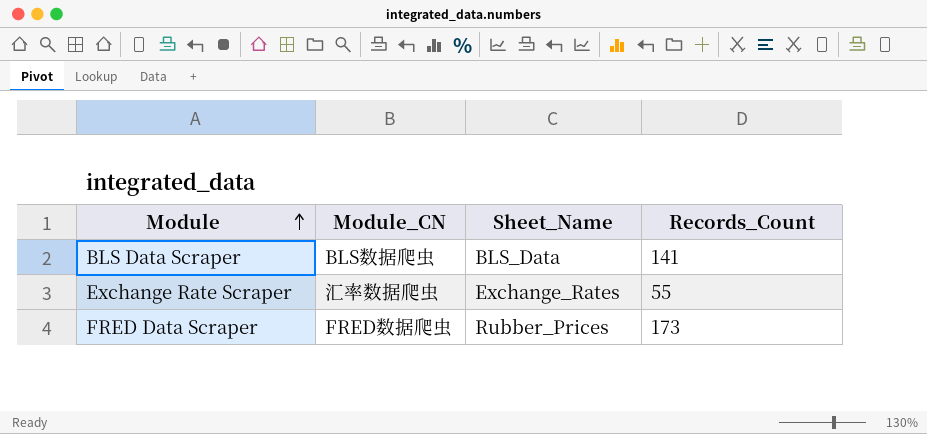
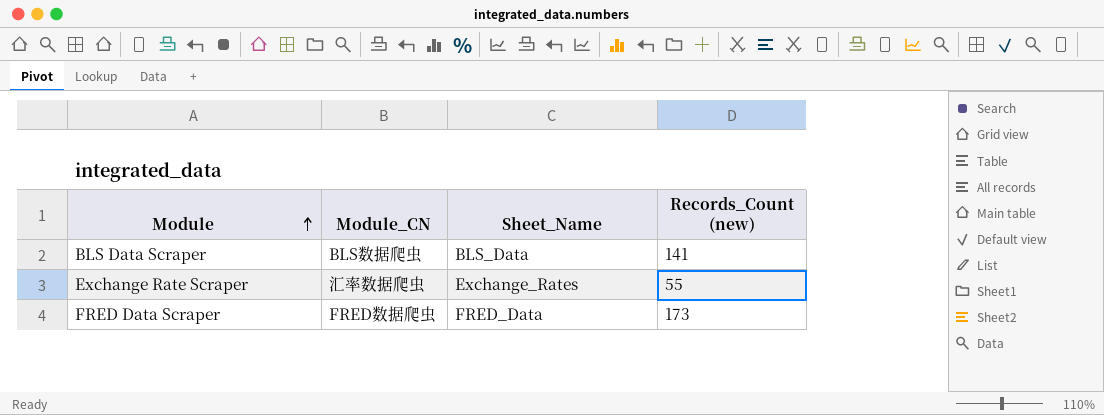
column name: Records_Count -> Records_Count (new)
FRED Data Scraper | Sheet_Name: Rubber_Prices -> FRED_Data

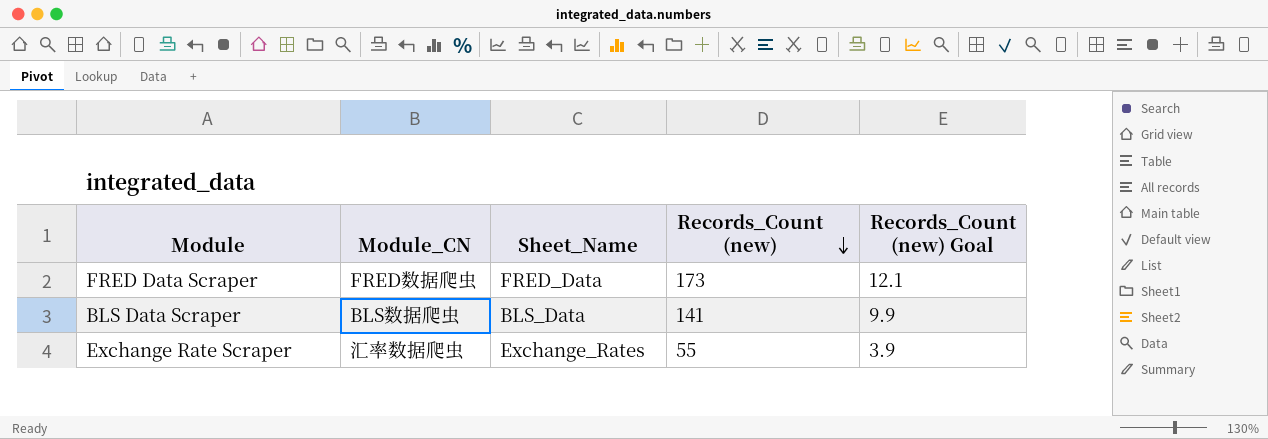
row order: Module ascending -> Records_Count (new) descending
column Records_Count (new) Goal | formula: none -> [Records_Count (new)] * 0.07

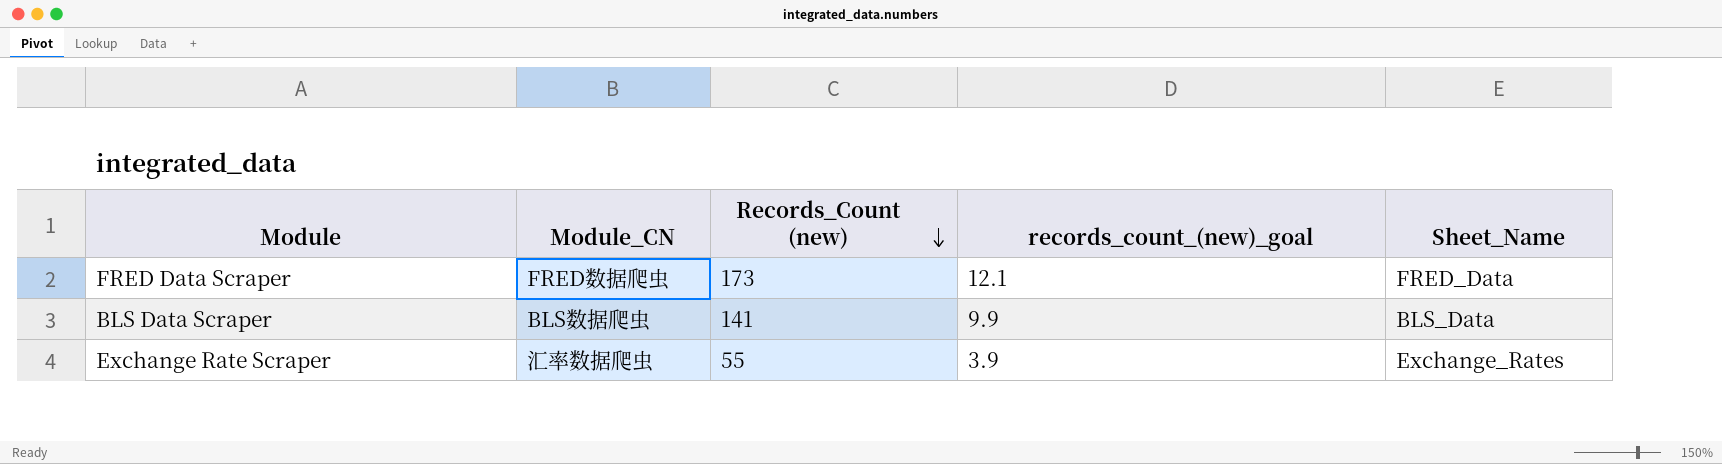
column name: Records_Count (new) Goal -> records_count_(new)_goal
column Sheet_Name | position: 3 -> 5

